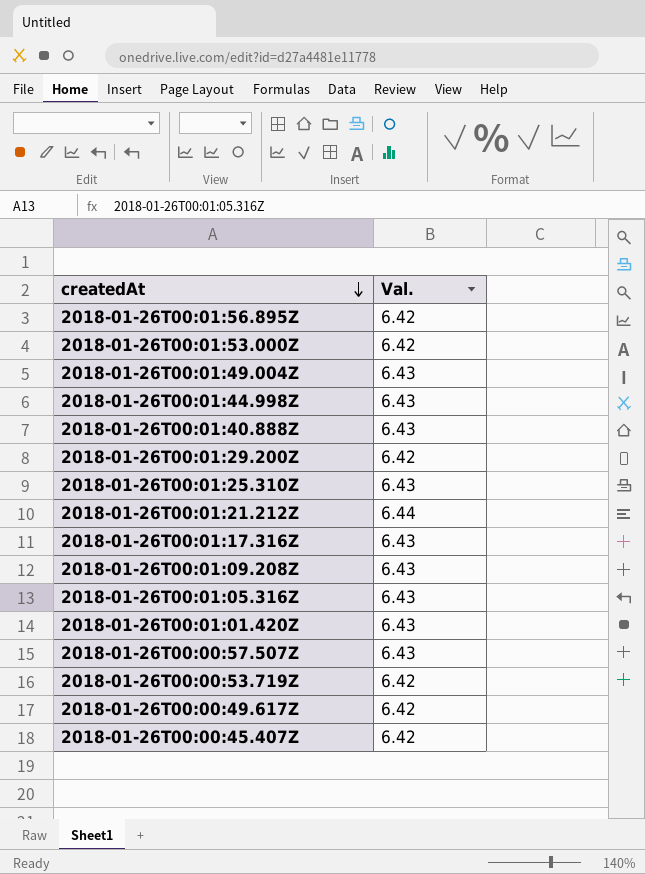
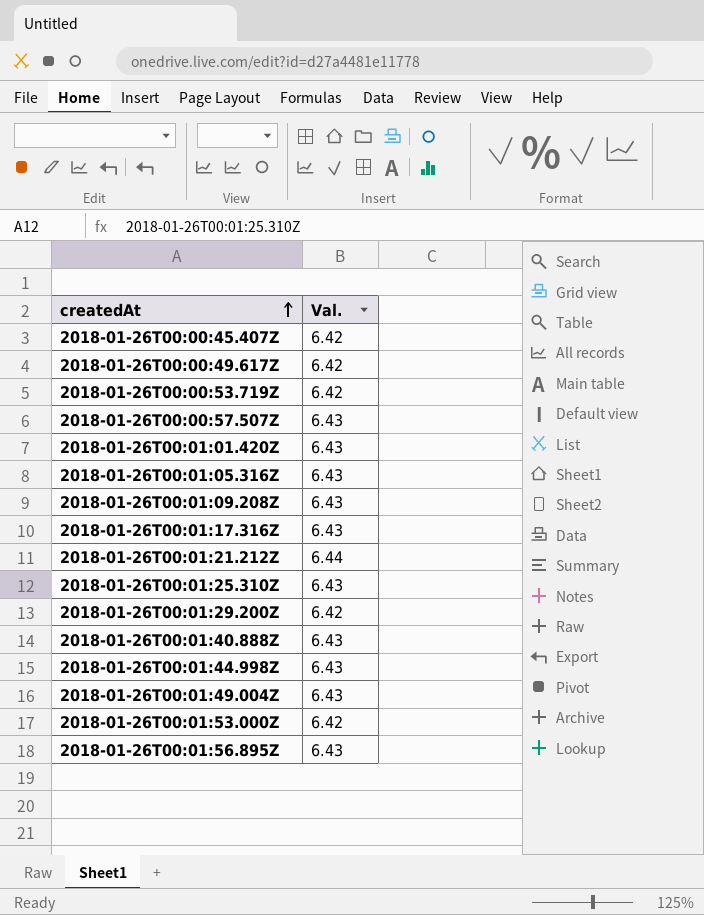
row order: createdAt descending -> createdAt ascending
2018-01-26T00:01:56.895Z | Val.: 6.42 -> 6.43

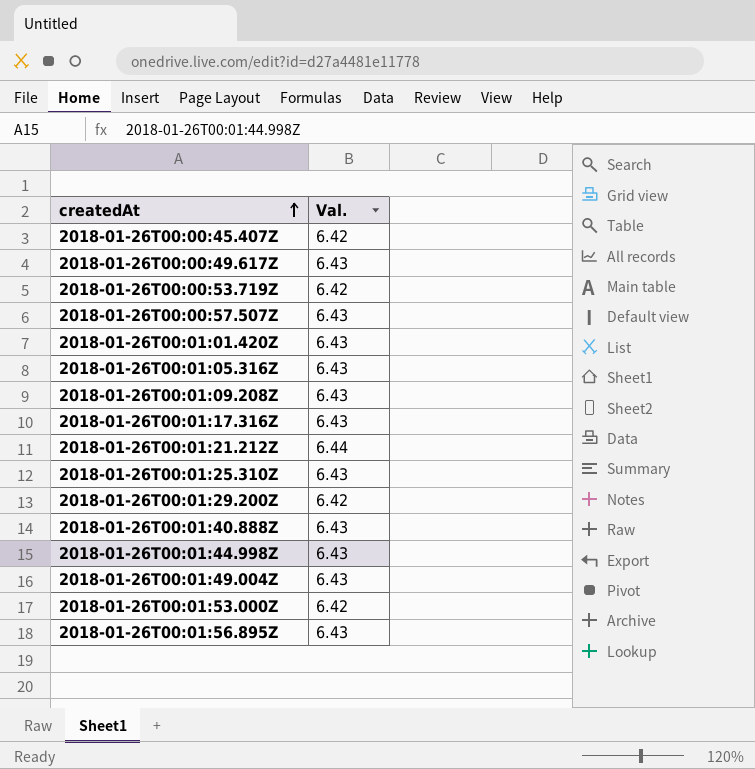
2018-01-26T00:00:49.617Z | Val.: 6.42 -> 6.43

